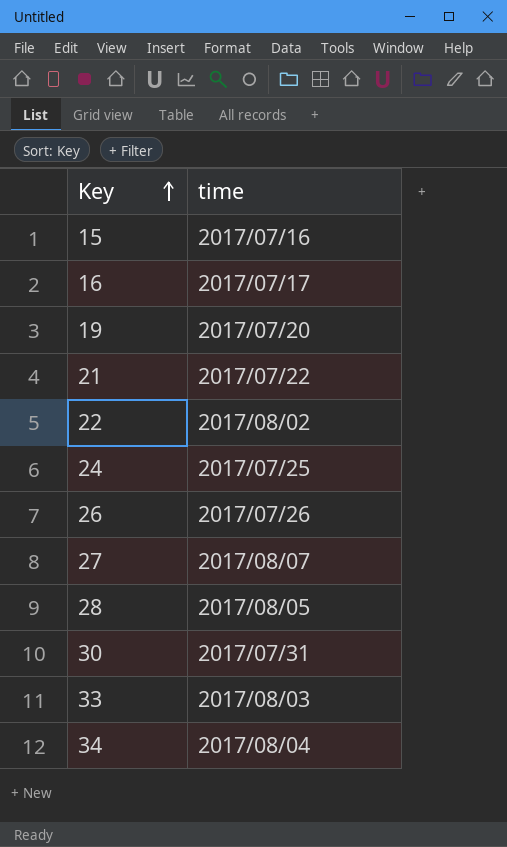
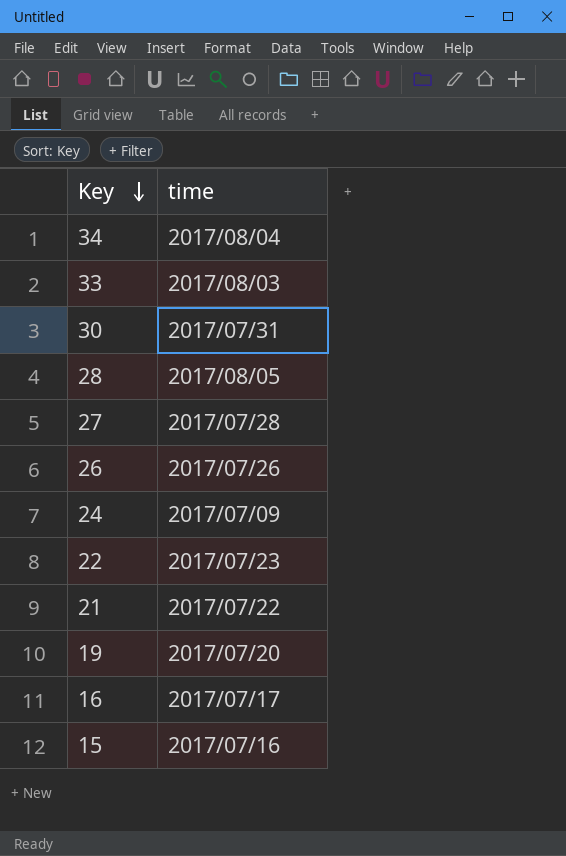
row order: Key ascending -> Key descending
27 | time: 2017/08/07 -> 2017/07/28
24 | time: 2017/07/25 -> 2017/07/09
22 | time: 2017/08/02 -> 2017/07/23

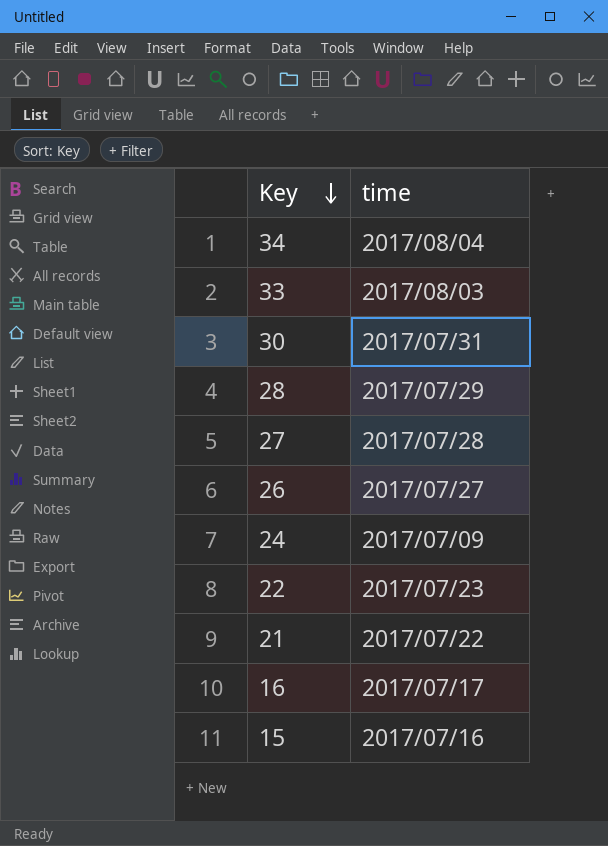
row 19: 2017/07/20 -> none
28 | time: 2017/08/05 -> 2017/07/29
26 | time: 2017/07/26 -> 2017/07/27

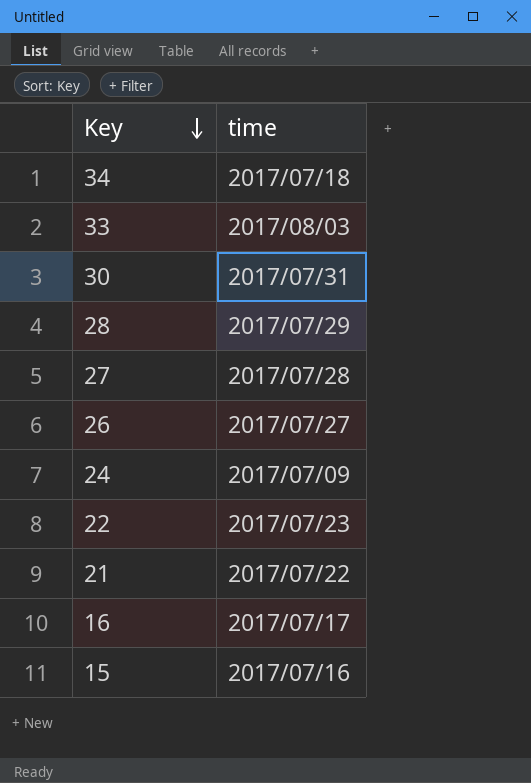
34 | time: 2017/08/04 -> 2017/07/18

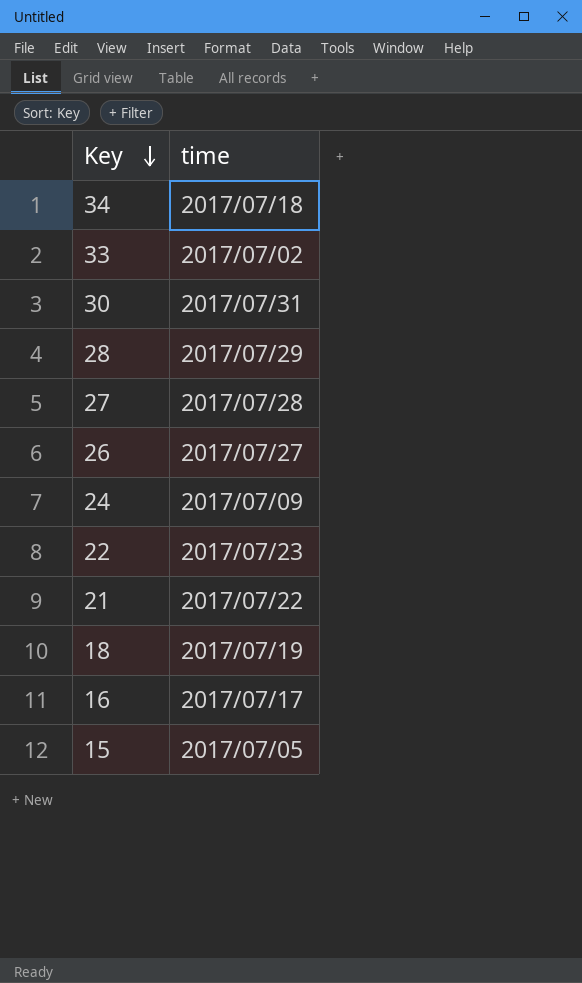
33 | time: 2017/08/03 -> 2017/07/02
row 18: none -> 2017/07/19
15 | time: 2017/07/16 -> 2017/07/05

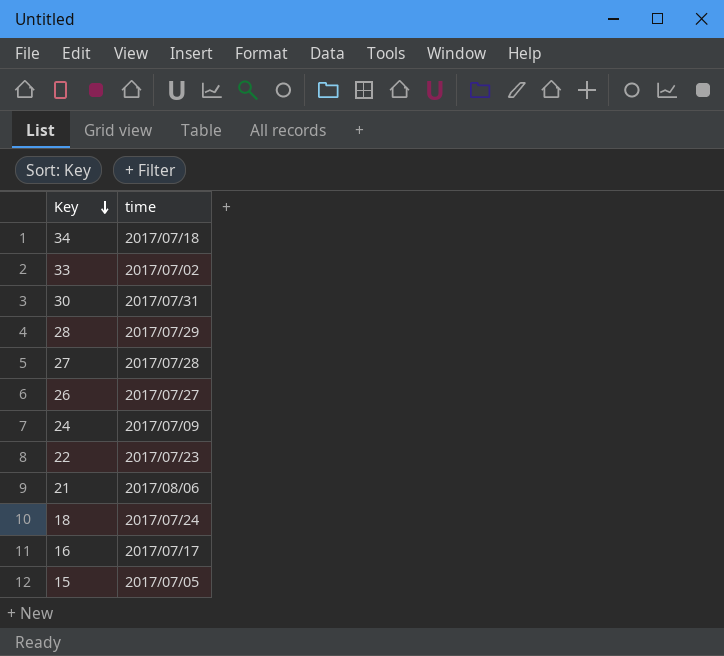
21 | time: 2017/07/22 -> 2017/08/06
18 | time: 2017/07/19 -> 2017/07/24

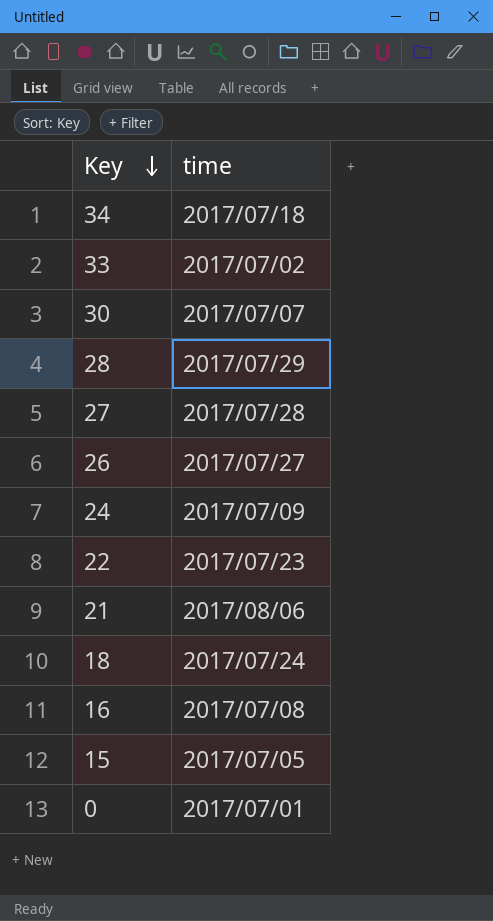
30 | time: 2017/07/31 -> 2017/07/07
16 | time: 2017/07/17 -> 2017/07/08
row 0: none -> 2017/07/01

